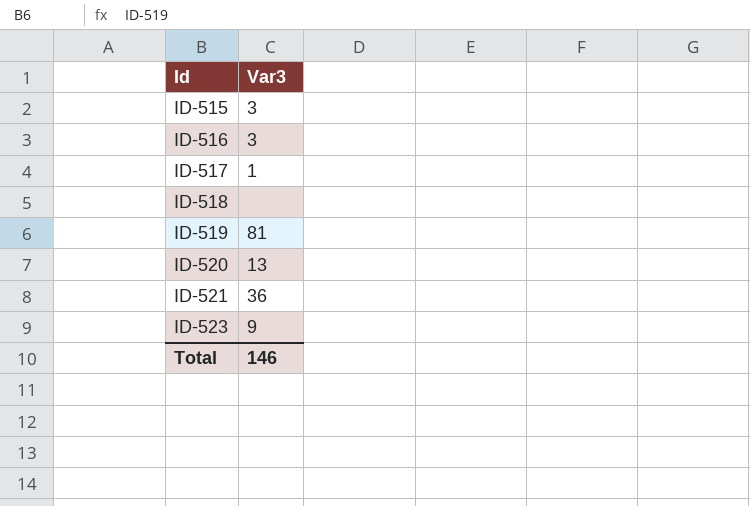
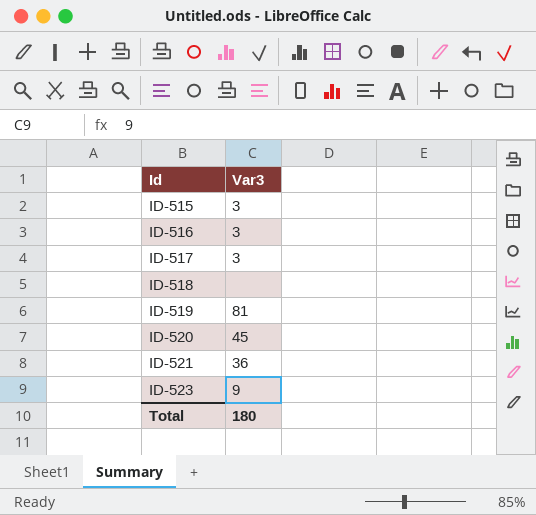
ID-517 | Var3: 1 -> 3
ID-520 | Var3: 13 -> 45
Total | Var3: 146 -> 180

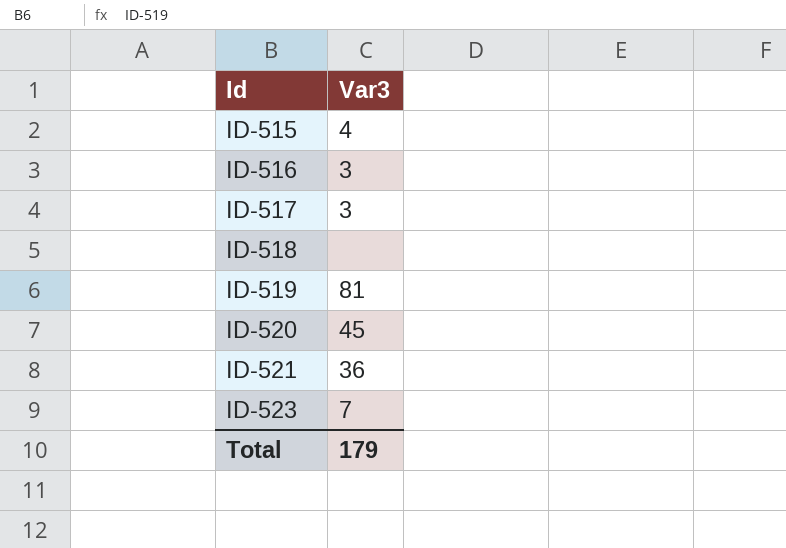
ID-515 | Var3: 3 -> 4
ID-523 | Var3: 9 -> 7
Total | Var3: 180 -> 179

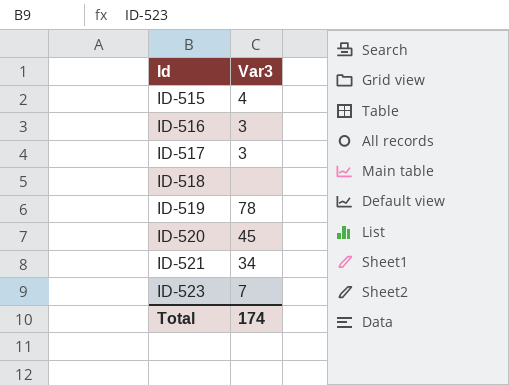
ID-519 | Var3: 81 -> 78
ID-521 | Var3: 36 -> 34
Total | Var3: 179 -> 174

